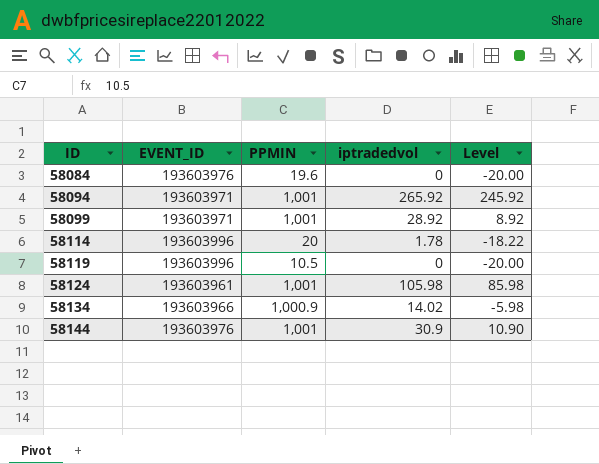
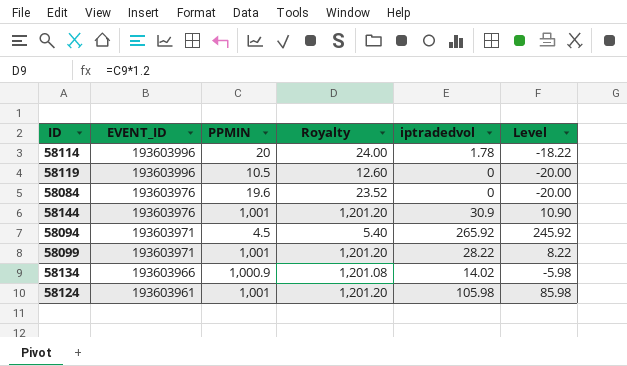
row order: ID ascending -> EVENT_ID descending
column Royalty | formula: none -> [PPMIN] * 1.2
58094 | PPMIN: 1,001 -> 4.5
58099 | iptradedvol: 28.92 -> 28.22
58099 | Level: 8.92 -> 8.22

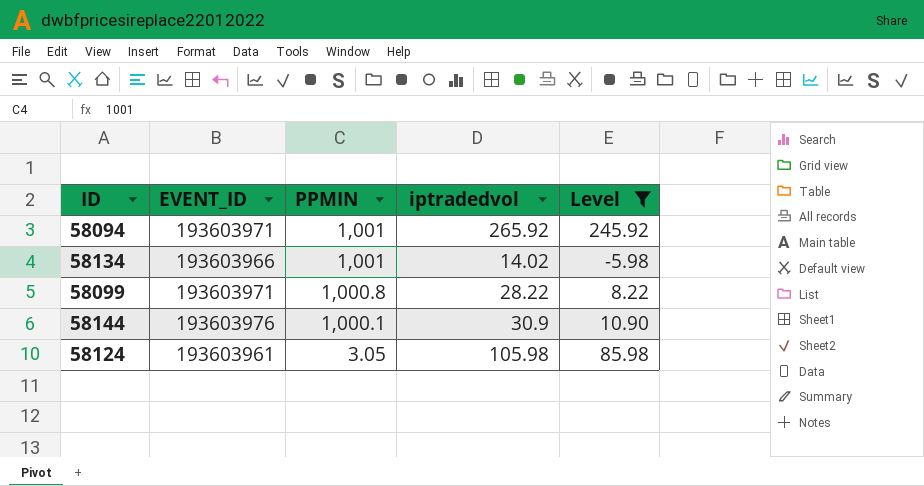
filter: none -> Level >= -5.98
row order: EVENT_ID descending -> PPMIN descending
column Royalty | formula: [PPMIN] * 1.2 -> none
58094 | PPMIN: 4.5 -> 1,001
58134 | PPMIN: 1,000.9 -> 1,001
58099 | PPMIN: 1,001 -> 1,000.8
58144 | PPMIN: 1,001 -> 1,000.1
58124 | PPMIN: 1,001 -> 3.05

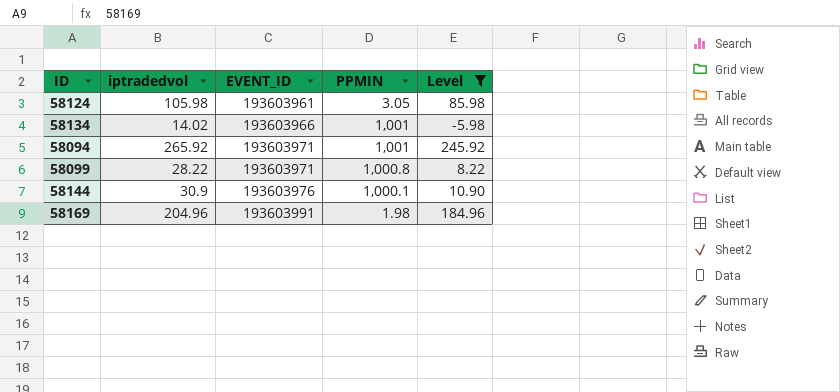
row order: PPMIN descending -> EVENT_ID ascending
column iptradedvol | position: 4 -> 2
row 58169: none -> 204.96 | 193603991 | 1.98 | 184.96

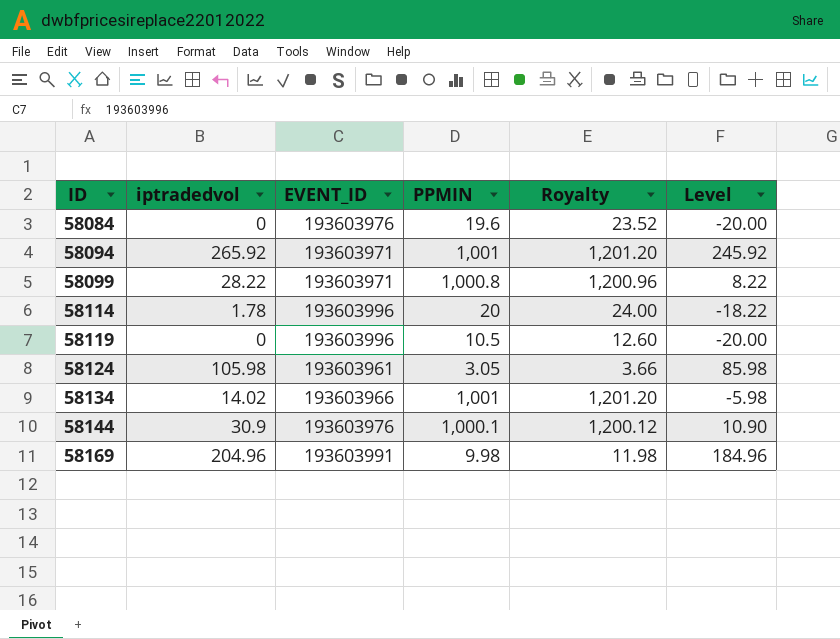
filter: Level >= -5.98 -> none
row order: EVENT_ID ascending -> ID ascending
column Royalty | formula: none -> [PPMIN] * 1.2
58169 | PPMIN: 1.98 -> 9.98

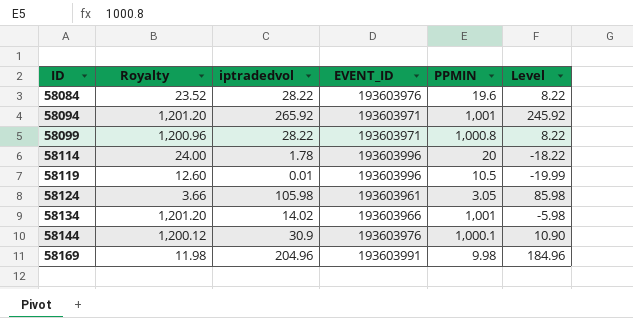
column Royalty | position: 5 -> 2
58084 | iptradedvol: 0 -> 28.22
58084 | Level: -20.00 -> 8.22
58119 | iptradedvol: 0 -> 0.01
58119 | Level: -20.00 -> -19.99

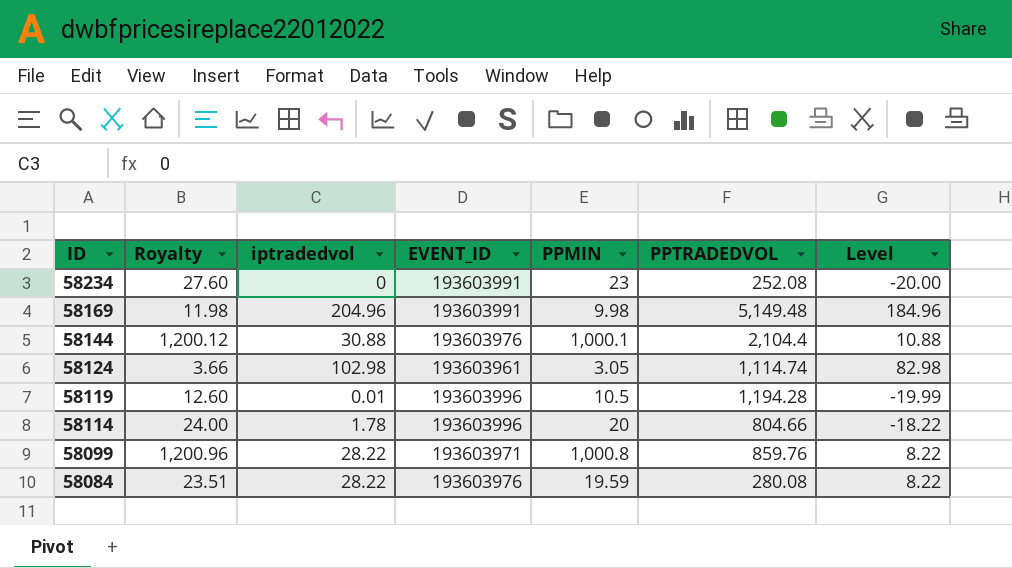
row order: ID ascending -> ID descending
column PPTRADEDVOL | position: none -> 6
row 58094: 1,201.20 | 265.92 | 193603971 | 1,001 | 245.92 -> none
row 58134: 1,201.20 | 14.02 | 193603966 | 1,001 | -5.98 -> none
row 58234: none -> 27.60 | 0 | 193603991 | 23 | 252.08 | -20.00
58144 | iptradedvol: 30.9 -> 30.88
58144 | Level: 10.90 -> 10.88
58124 | iptradedvol: 105.98 -> 102.98
58124 | Level: 85.98 -> 82.98
58084 | Royalty: 23.52 -> 23.51
58084 | PPMIN: 19.6 -> 19.59

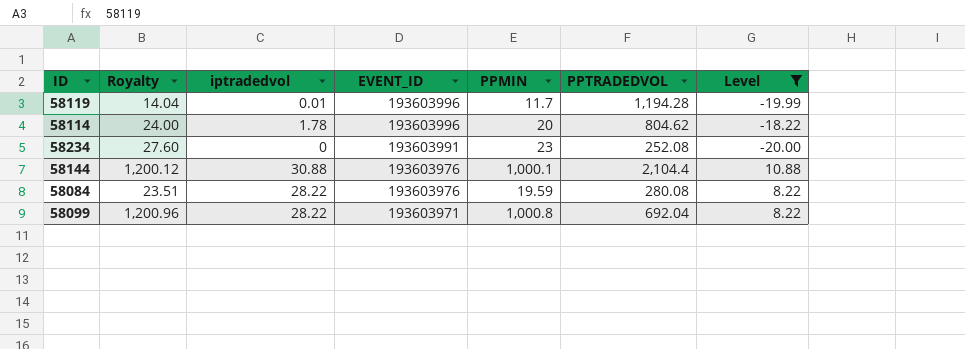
filter: none -> Level <= 10.88
row order: ID descending -> EVENT_ID descending
58119 | Royalty: 12.60 -> 14.04
58119 | PPMIN: 10.5 -> 11.7
58114 | PPTRADEDVOL: 804.66 -> 804.62
58099 | PPTRADEDVOL: 859.76 -> 692.04

